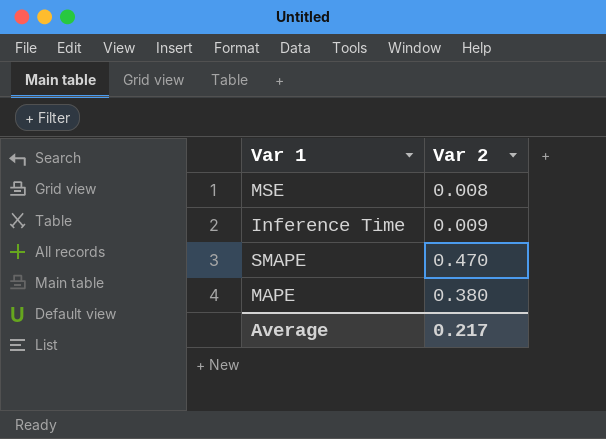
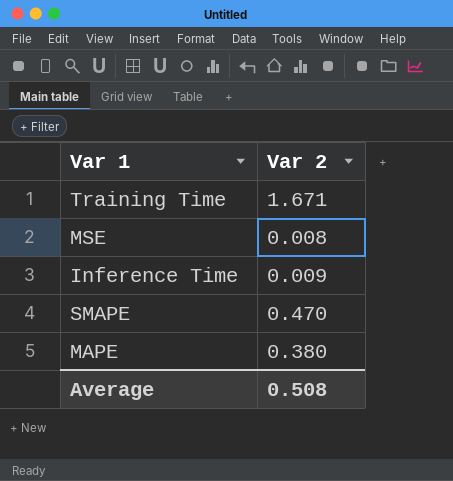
row Training Time: none -> 1.671
Average | Var 2: 0.217 -> 0.508

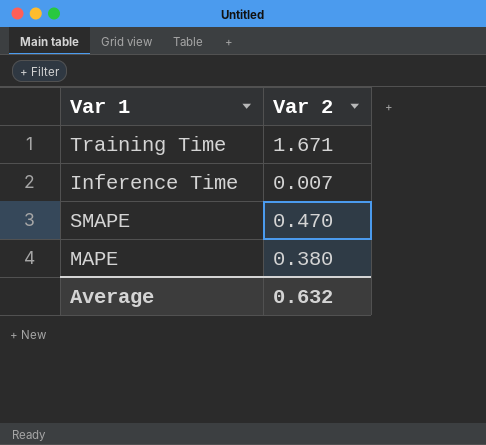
row MSE: 0.008 -> none
Inference Time | Var 2: 0.009 -> 0.007
Average | Var 2: 0.508 -> 0.632

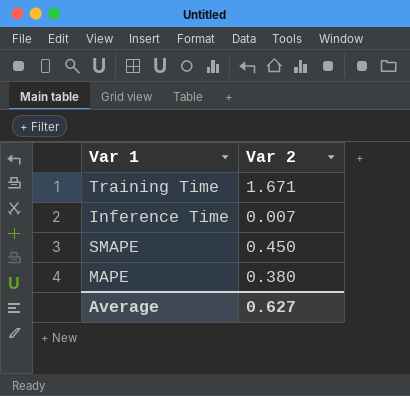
SMAPE | Var 2: 0.470 -> 0.450
Average | Var 2: 0.632 -> 0.627

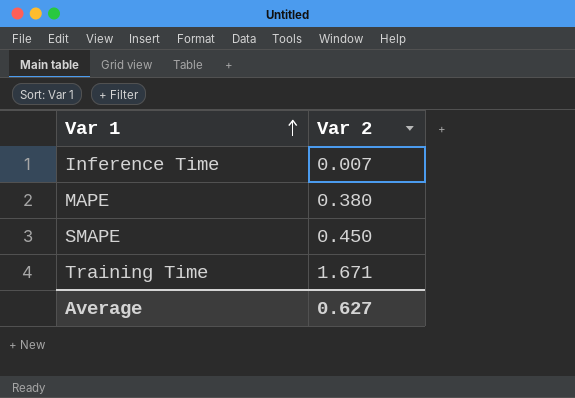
row order: none -> Var 1 ascending

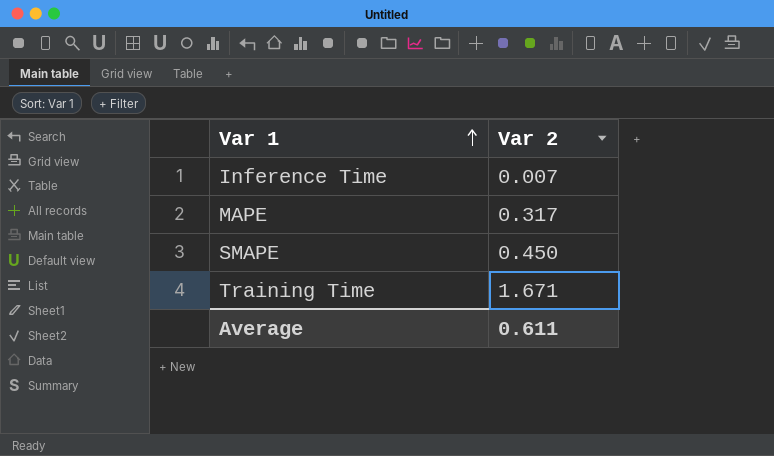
MAPE | Var 2: 0.380 -> 0.317
Average | Var 2: 0.627 -> 0.611

